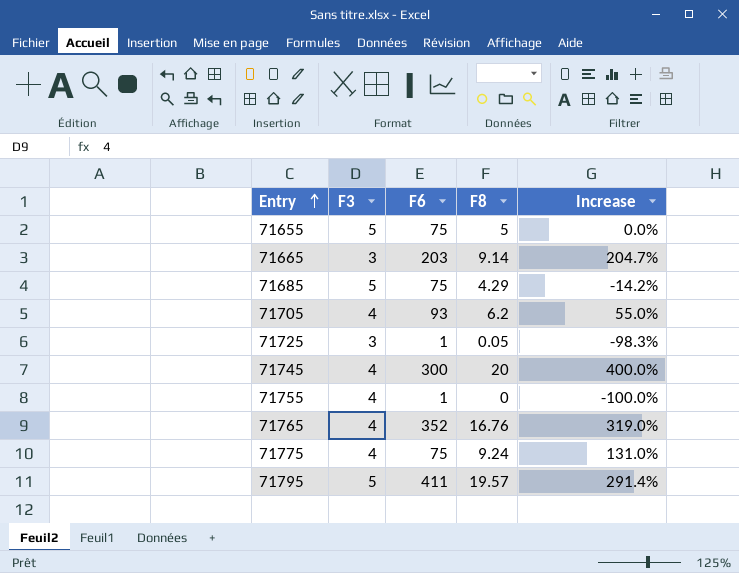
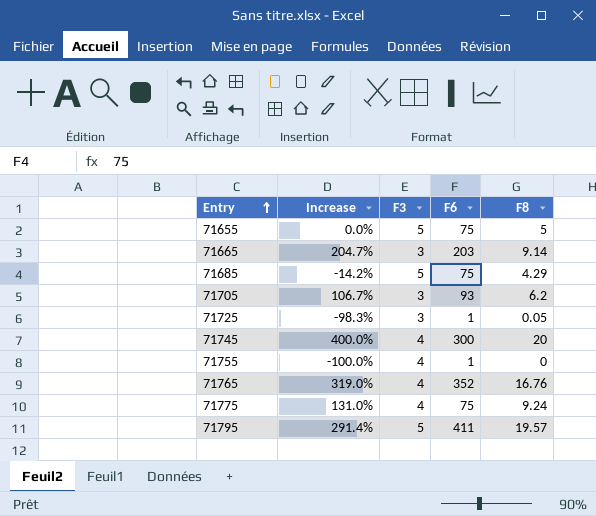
column Increase | position: 5 -> 2
71705 | Increase: 55.0% -> 106.7%
71705 | F3: 4 -> 3

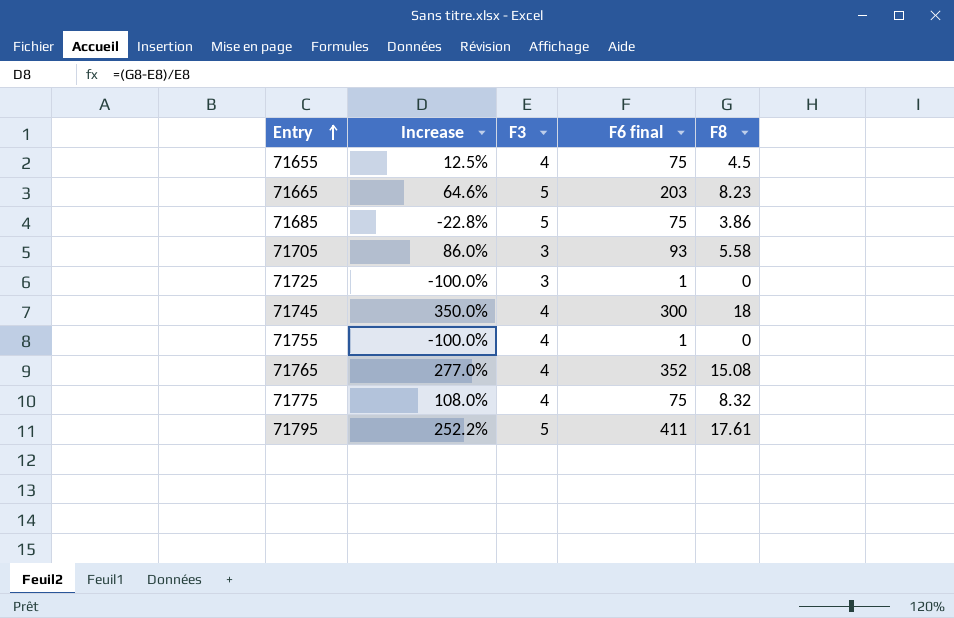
column name: F6 -> F6 final
71655 | Increase: 0.0% -> 12.5%
71655 | F3: 5 -> 4
71655 | F8: 5 -> 4.5
71665 | Increase: 204.7% -> 64.6%
71665 | F3: 3 -> 5
71665 | F8: 9.14 -> 8.23
71685 | Increase: -14.2% -> -22.8%
71685 | F8: 4.29 -> 3.86
71705 | Increase: 106.7% -> 86.0%
71705 | F8: 6.2 -> 5.58
71725 | Increase: -98.3% -> -100.0%
71725 | F8: 0.05 -> 0
71745 | Increase: 400.0% -> 350.0%
71745 | F8: 20 -> 18
71765 | Increase: 319.0% -> 277.0%
71765 | F8: 16.76 -> 15.08
71775 | Increase: 131.0% -> 108.0%
71775 | F8: 9.24 -> 8.32
71795 | Increase: 291.4% -> 252.2%
71795 | F8: 19.57 -> 17.61

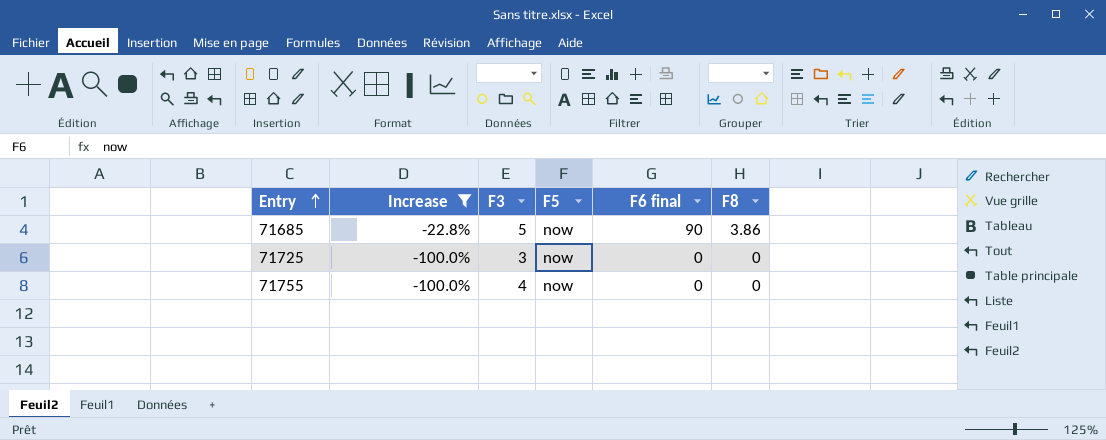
filter: none -> Increase <= -22.8%
column F5 | position: none -> 4
71685 | F6 final: 75 -> 90
71725 | F6 final: 1 -> 0
71755 | F6 final: 1 -> 0

